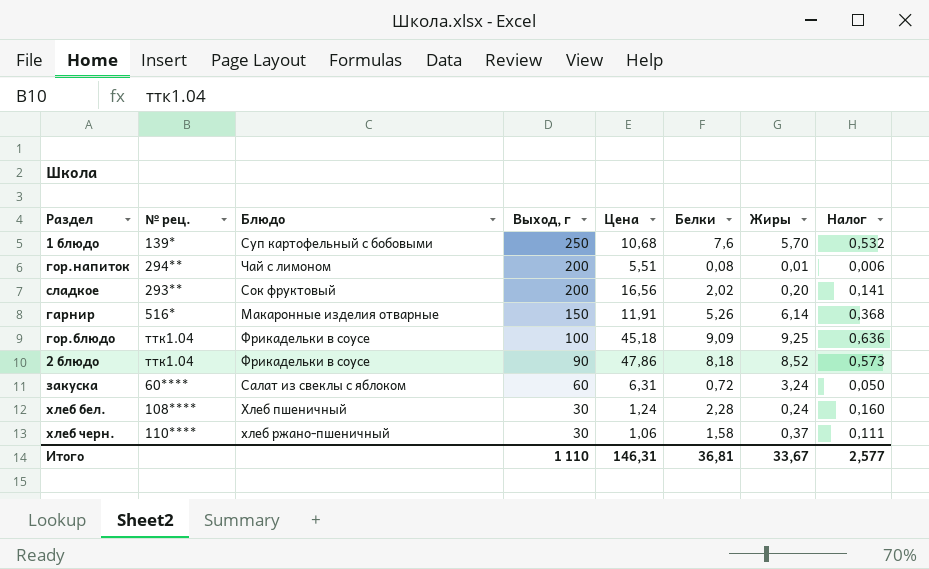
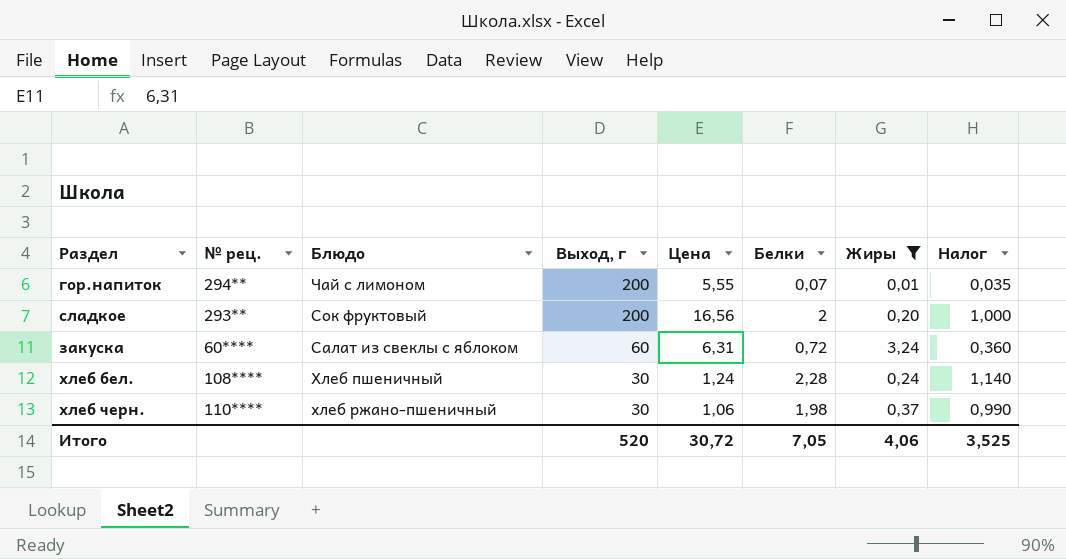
filter: none -> Жиры <= 3,24
column Налог | formula: [Белки] * 0,07 -> [Белки] * 0,5
гор.напиток | Цена: 5,51 -> 5,55
гор.напиток | Белки: 0,08 -> 0,07
сладкое | Белки: 2,02 -> 2
хлеб черн. | Белки: 1,58 -> 1,98
Итого | Выход, г: 1 110 -> 520
Итого | Цена: 146,31 -> 30,72
Итого | Белки: 36,81 -> 7,05
Итого | Жиры: 33,67 -> 4,06
Итого | Налог: 2,577 -> 3,525

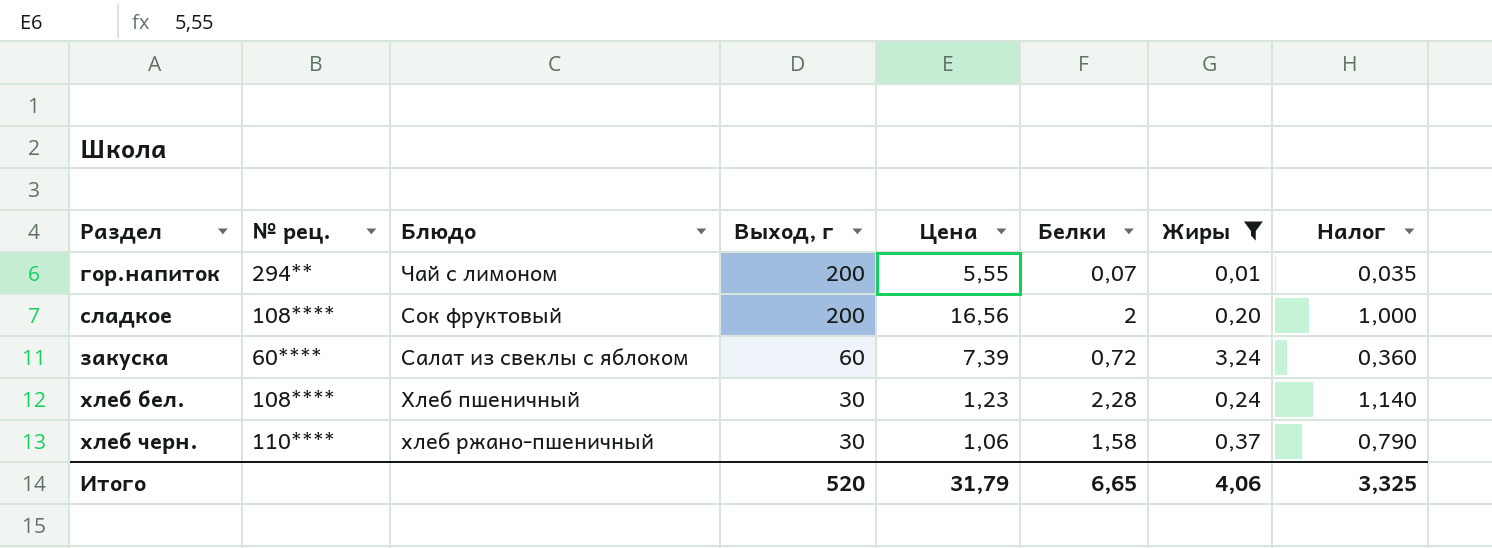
сладкое | № рец.: 293** -> 108****
закуска | Цена: 6,31 -> 7,39
хлеб бел. | Цена: 1,24 -> 1,23
хлеб черн. | Белки: 1,98 -> 1,58
хлеб черн. | Налог: 0,990 -> 0,790
Итого | Цена: 30,72 -> 31,79
Итого | Белки: 7,05 -> 6,65
Итого | Налог: 3,525 -> 3,325

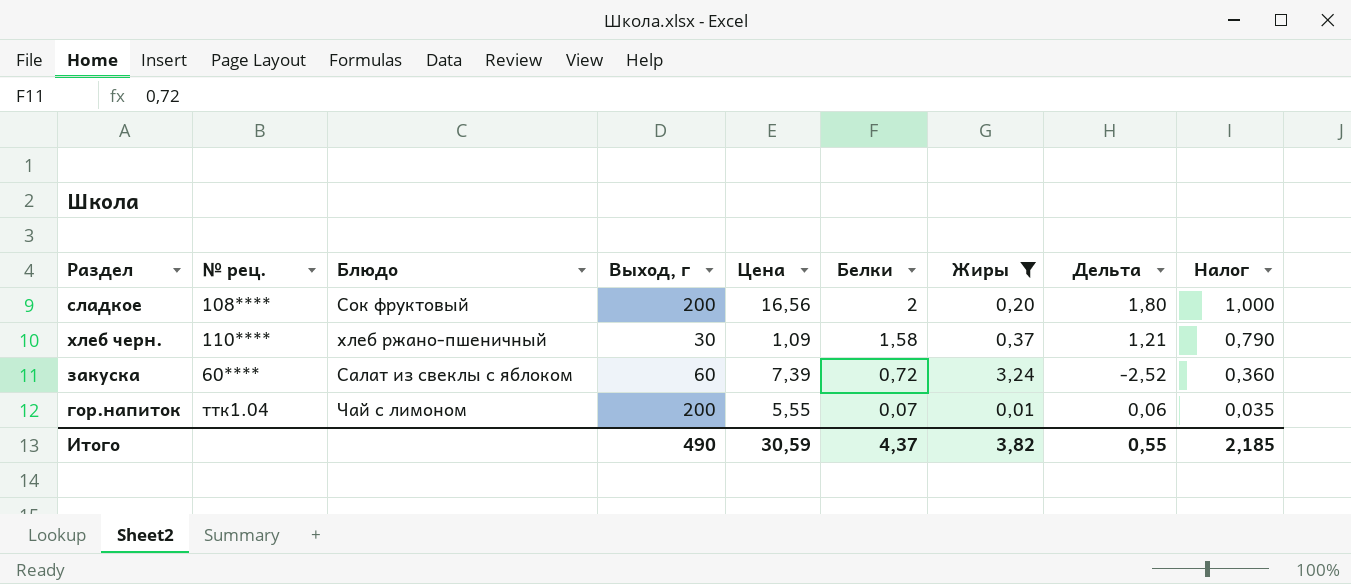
row order: Выход, г descending -> Белки descending
column Дельта | formula: none -> [Белки] - [Жиры]
row хлеб бел.: 108**** | Хлеб пшеничный | 30 | 1,23 | 2,28 | 0,24 | 1,140 -> none
хлеб черн. | Цена: 1,06 -> 1,09
гор.напиток | № рец.: 294** -> ттк1.04
Итого | Выход, г: 520 -> 490
Итого | Цена: 31,79 -> 30,59
Итого | Белки: 6,65 -> 4,37
Итого | Жиры: 4,06 -> 3,82
Итого | Налог: 3,325 -> 2,185

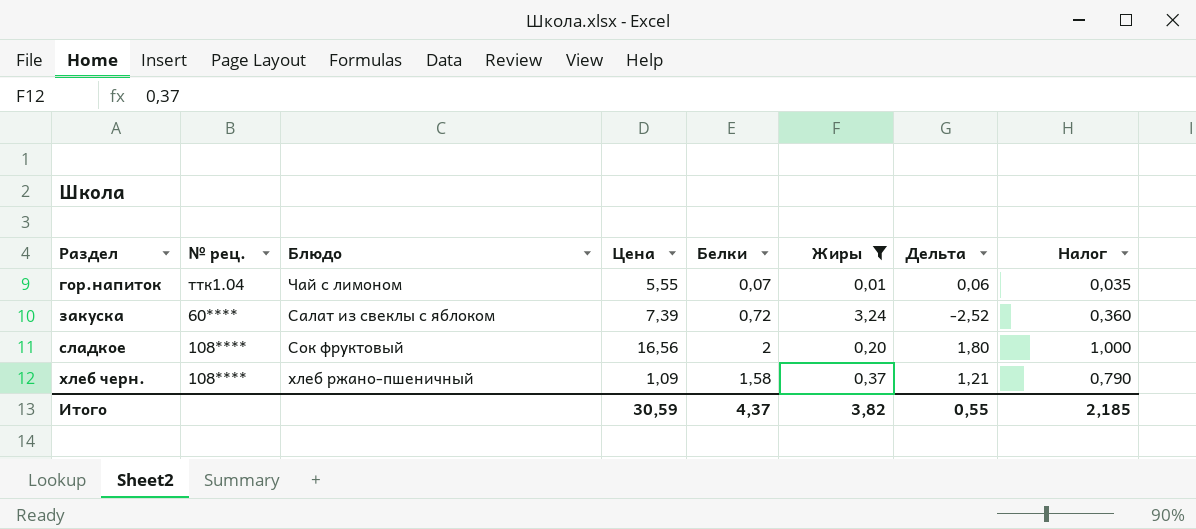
row order: Белки descending -> Раздел ascending
column Выход, г | position: 4 -> none
хлеб черн. | № рец.: 110**** -> 108****

